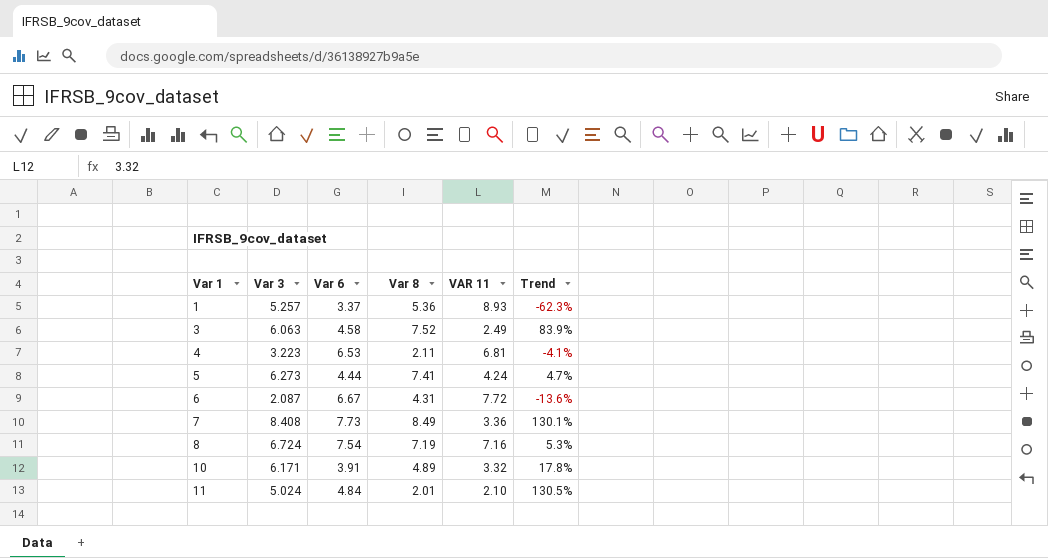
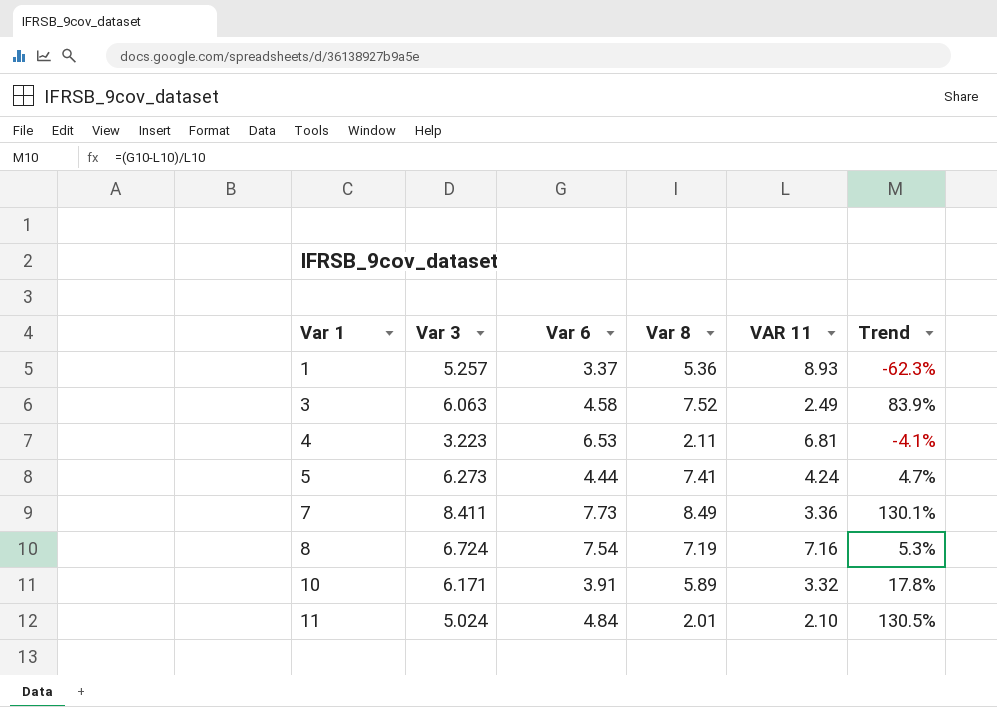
row 6: 2.087 | 6.67 | 4.31 | 7.72 | -13.6% -> none
7 | Var 3: 8.408 -> 8.411
10 | Var 8: 4.89 -> 5.89

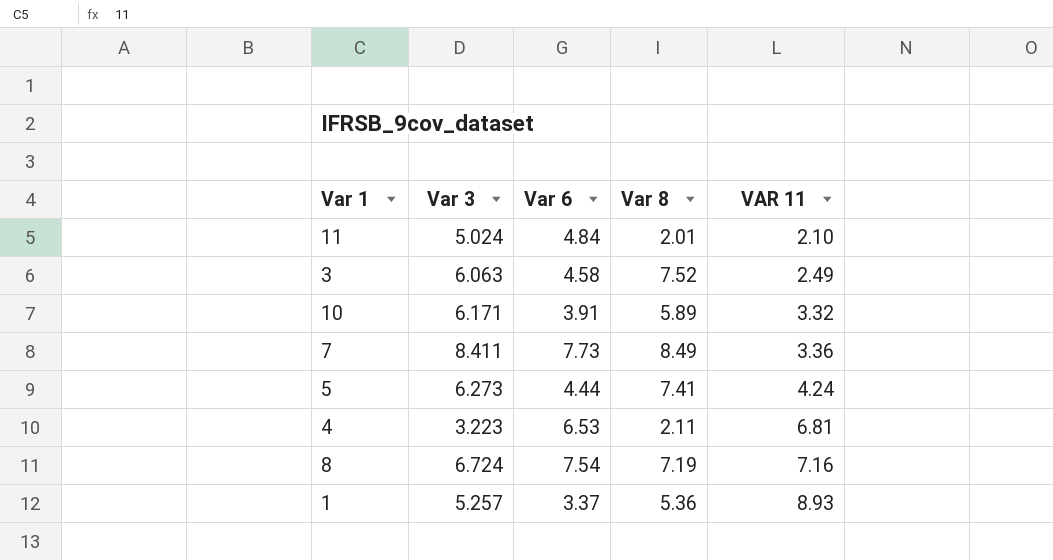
row order: Var 1 ascending -> VAR 11 ascending
column Trend | formula: ([Var 6] - [VAR 11]) / [VAR 11] -> none

